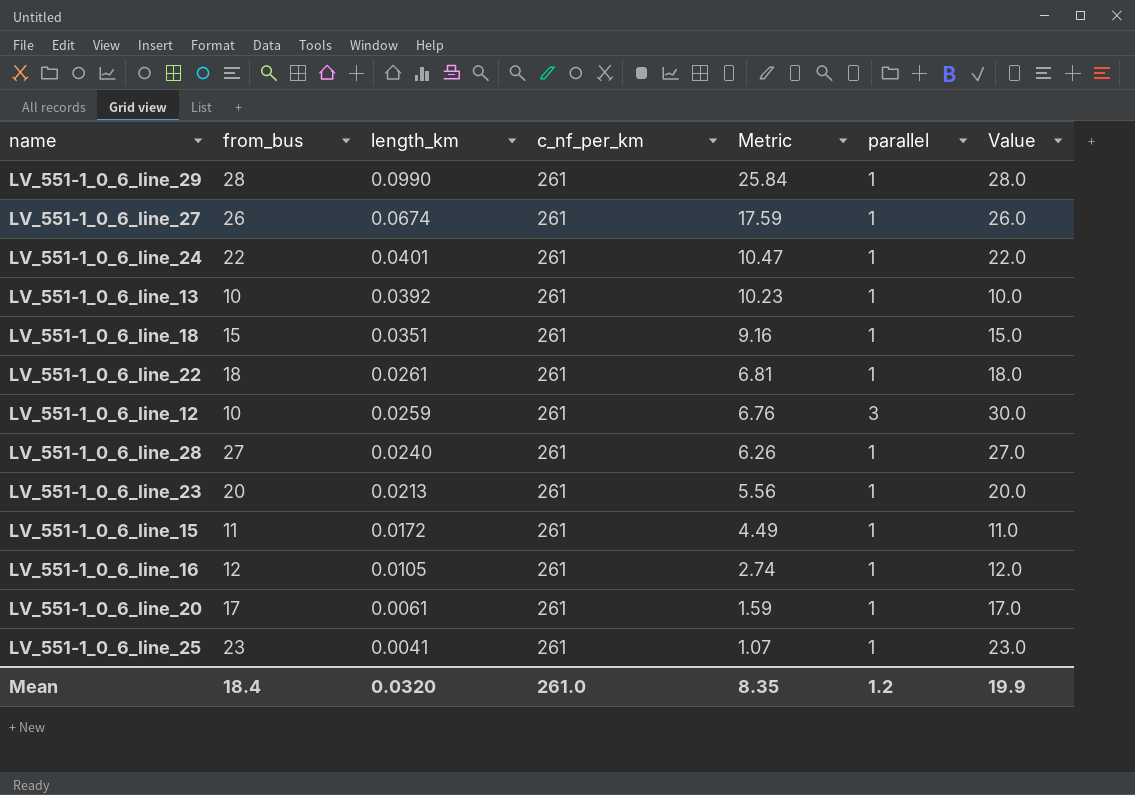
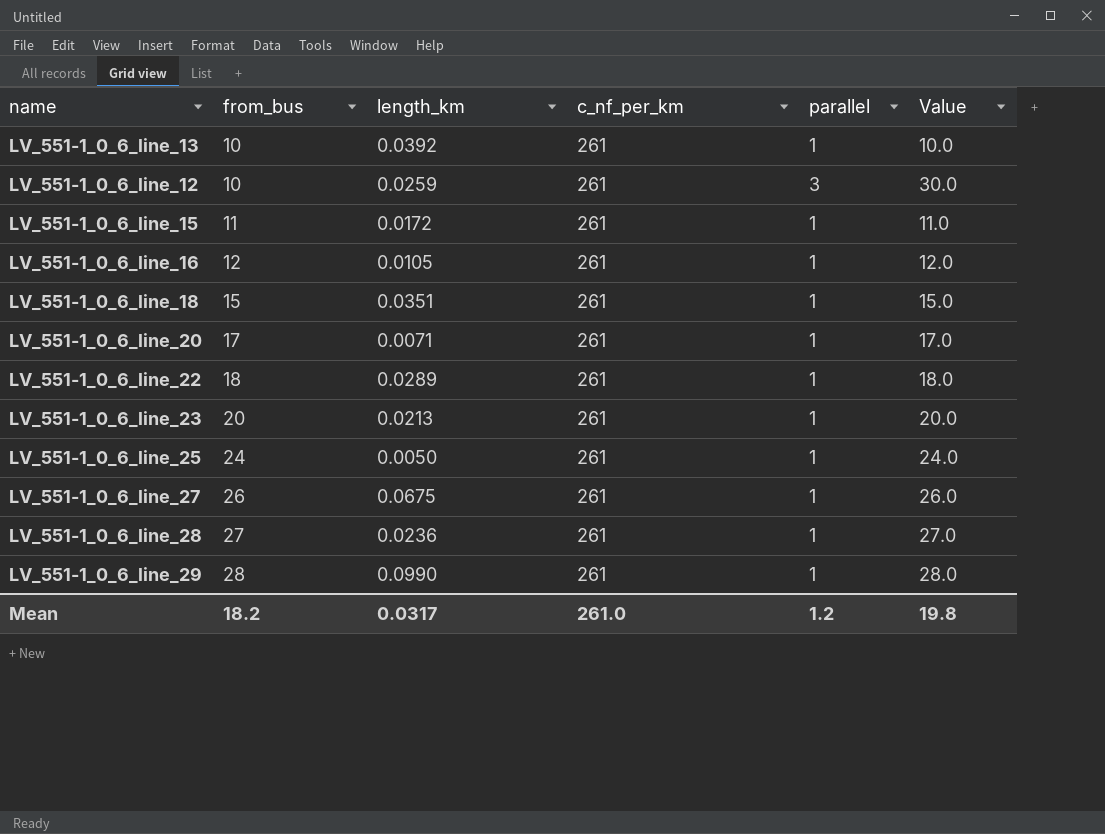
row order: length_km descending -> from_bus ascending
column Metric | formula: [length_km] * [c_nf_per_km] -> none
row LV_551-1_0_6_line_24: 22 | 0.0401 | 261 | 10.47 | 1 | 22.0 -> none
LV_551-1_0_6_line_20 | length_km: 0.0061 -> 0.0071
LV_551-1_0_6_line_22 | length_km: 0.0261 -> 0.0289
LV_551-1_0_6_line_25 | from_bus: 23 -> 24
LV_551-1_0_6_line_25 | length_km: 0.0041 -> 0.0050
LV_551-1_0_6_line_25 | Value: 23.0 -> 24.0
LV_551-1_0_6_line_27 | length_km: 0.0674 -> 0.0675
LV_551-1_0_6_line_28 | length_km: 0.0240 -> 0.0236
Mean | from_bus: 18.4 -> 18.2
Mean | length_km: 0.0320 -> 0.0317
Mean | Value: 19.9 -> 19.8

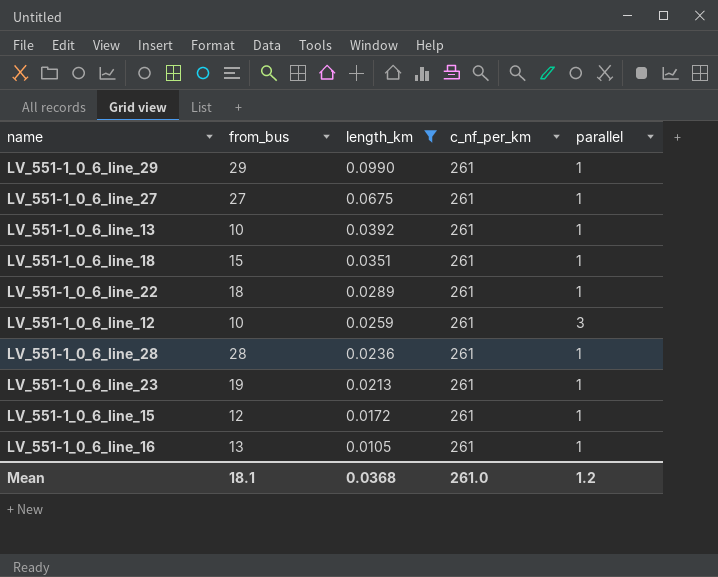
filter: none -> length_km >= 0.0105
row order: from_bus ascending -> length_km descending
column Value | formula: [from_bus] * [parallel] -> none
LV_551-1_0_6_line_29 | from_bus: 28 -> 29
LV_551-1_0_6_line_27 | from_bus: 26 -> 27
LV_551-1_0_6_line_28 | from_bus: 27 -> 28
LV_551-1_0_6_line_23 | from_bus: 20 -> 19
LV_551-1_0_6_line_15 | from_bus: 11 -> 12
LV_551-1_0_6_line_16 | from_bus: 12 -> 13
Mean | from_bus: 18.2 -> 18.1
Mean | length_km: 0.0317 -> 0.0368

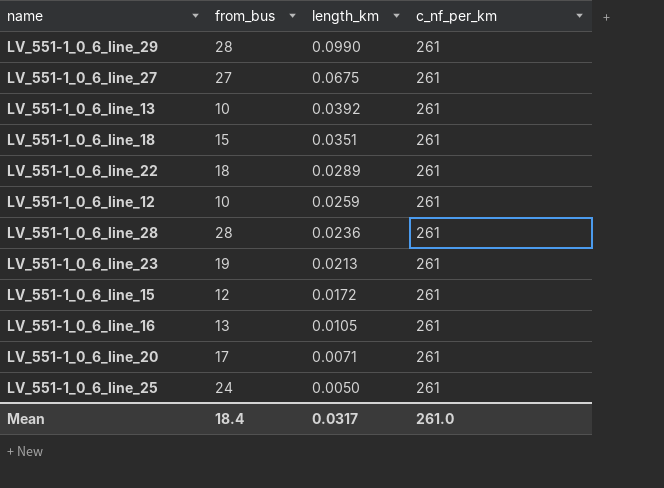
filter: length_km >= 0.0105 -> none
column parallel | position: 5 -> none
LV_551-1_0_6_line_29 | from_bus: 29 -> 28
Mean | from_bus: 18.1 -> 18.4
Mean | length_km: 0.0368 -> 0.0317

